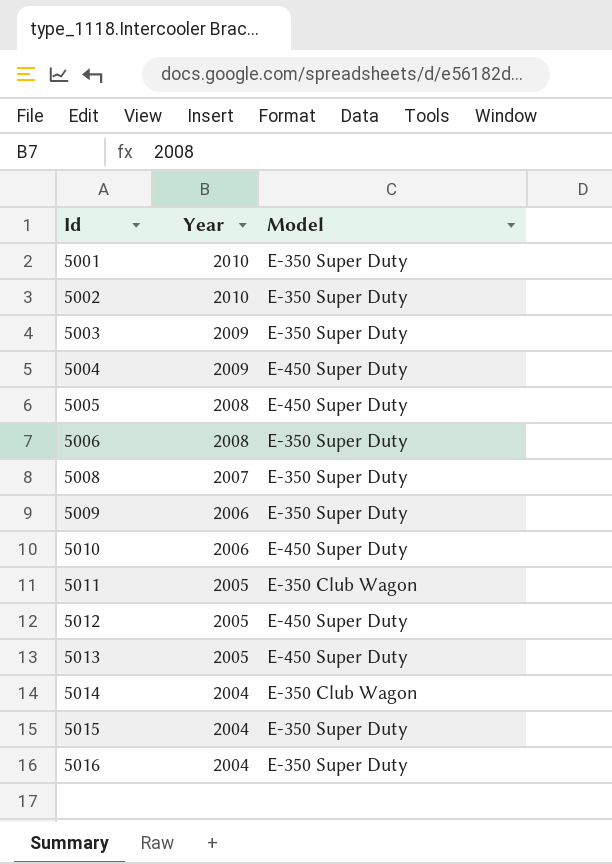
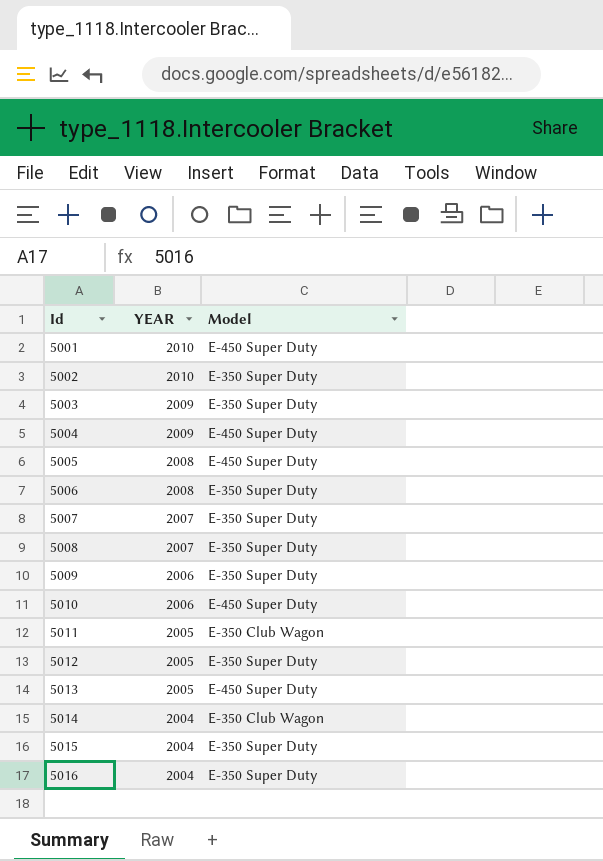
column name: Year -> YEAR
5001 | Model: E-350 Super Duty -> E-450 Super Duty
row 5007: none -> 2007 | E-350 Super Duty
5012 | Model: E-450 Super Duty -> E-350 Super Duty

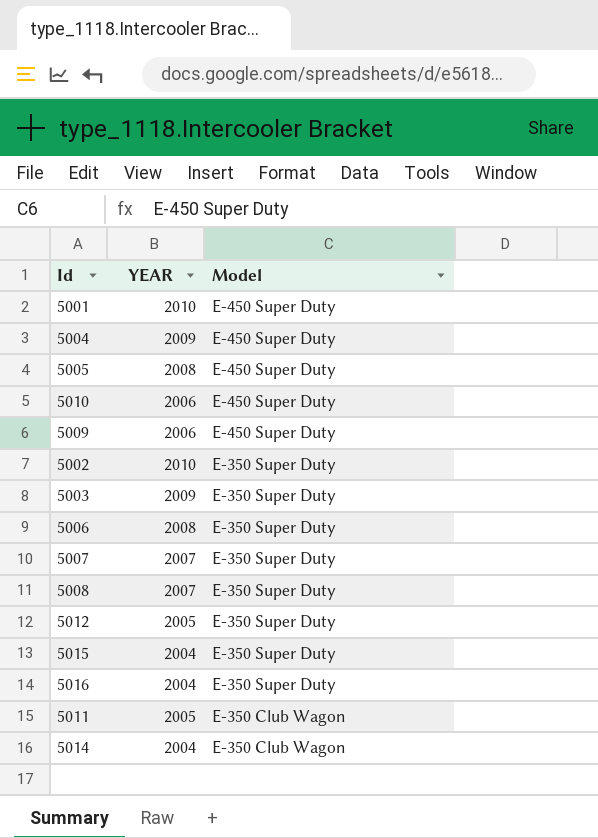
row order: Id ascending -> Model descending
row 5013: 2005 | E-450 Super Duty -> none
5009 | Model: E-350 Super Duty -> E-450 Super Duty

